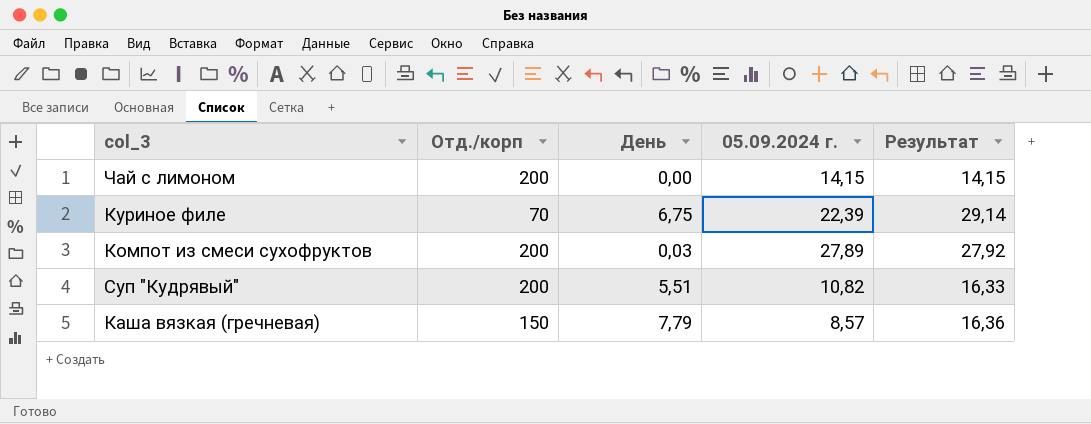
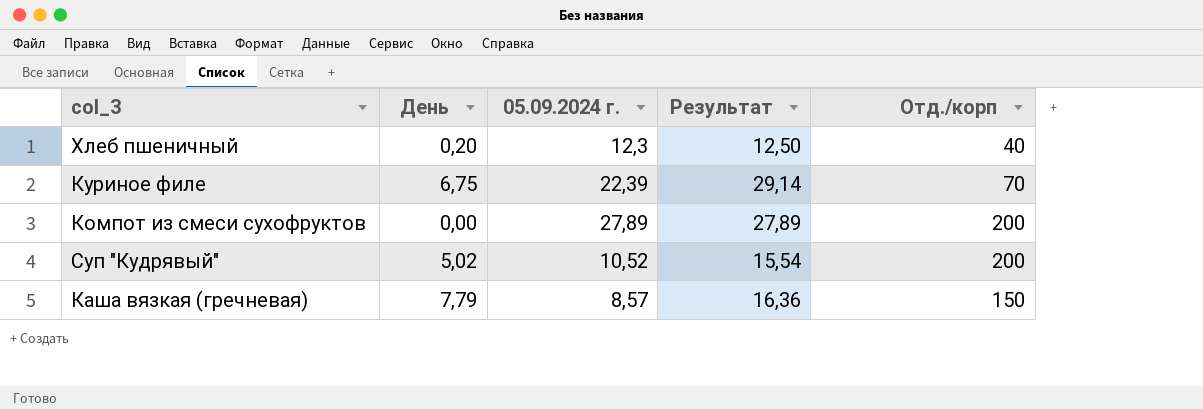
column Отд./корп | position: 2 -> 5
row Чай с лимоном: 200 | 0,00 | 14,15 | 14,15 -> none
row Хлеб пшеничный: none -> 0,20 | 12,3 | 12,50 | 40
Компот из смеси сухофруктов | День: 0,03 -> 0,00
Компот из смеси сухофруктов | Результат: 27,92 -> 27,89
Суп "Кудрявый" | День: 5,51 -> 5,02
Суп "Кудрявый" | 05.09.2024 г.: 10,82 -> 10,52
Суп "Кудрявый" | Результат: 16,33 -> 15,54

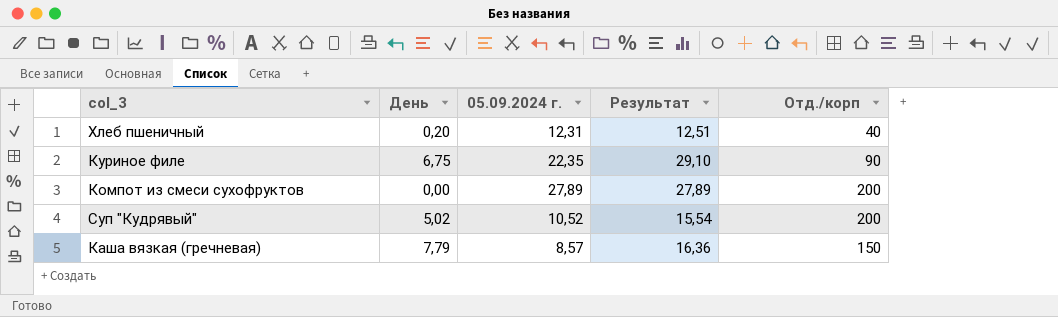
Хлеб пшеничный | 05.09.2024 г.: 12,3 -> 12,31
Хлеб пшеничный | Результат: 12,50 -> 12,51
Куриное филе | 05.09.2024 г.: 22,39 -> 22,35
Куриное филе | Результат: 29,14 -> 29,10
Куриное филе | Отд./корп: 70 -> 90

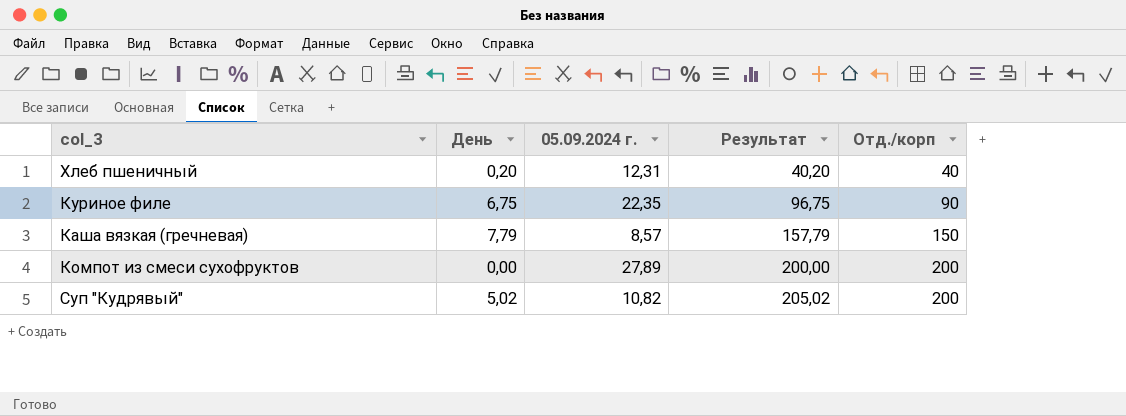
row order: none -> Результат ascending
column Результат | formula: [День] + [05.09.2024 г.] -> [День] + [Отд./корп]
Суп "Кудрявый" | 05.09.2024 г.: 10,52 -> 10,82

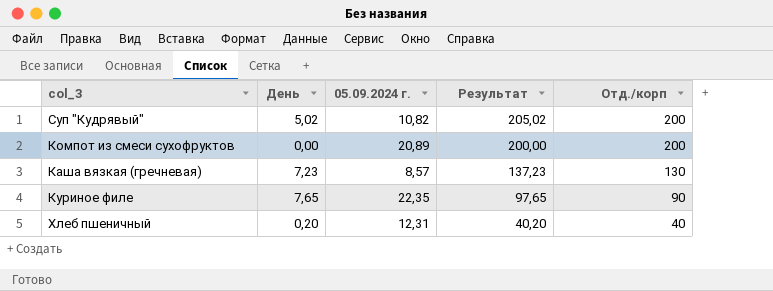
row order: Результат ascending -> Результат descending
Компот из смеси сухофруктов | 05.09.2024 г.: 27,89 -> 20,89
Каша вязкая (гречневая) | День: 7,79 -> 7,23
Каша вязкая (гречневая) | Результат: 157,79 -> 137,23
Каша вязкая (гречневая) | Отд./корп: 150 -> 130
Куриное филе | День: 6,75 -> 7,65
Куриное филе | Результат: 96,75 -> 97,65

